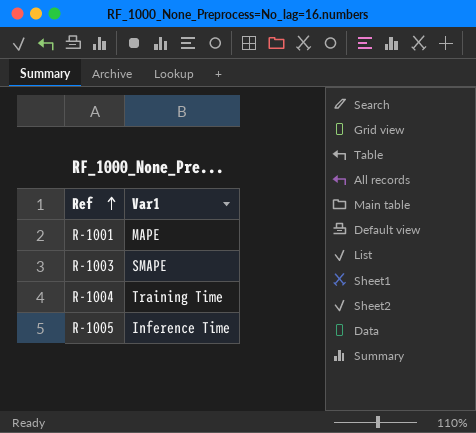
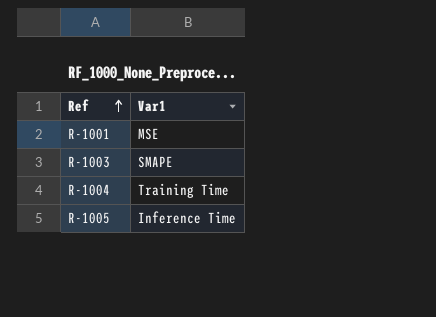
R-1001 | Var1: MAPE -> MSE

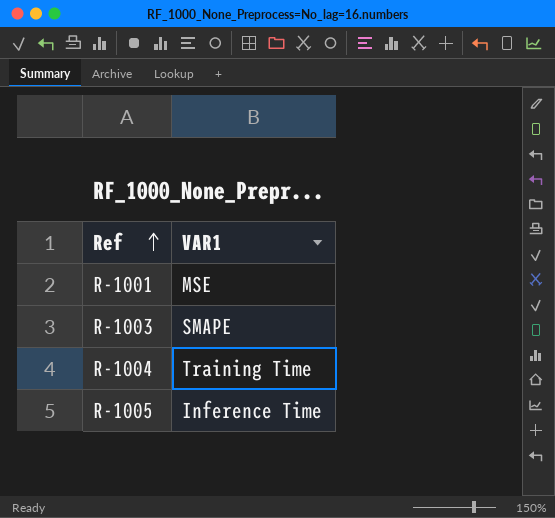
column name: Var1 -> VAR1

